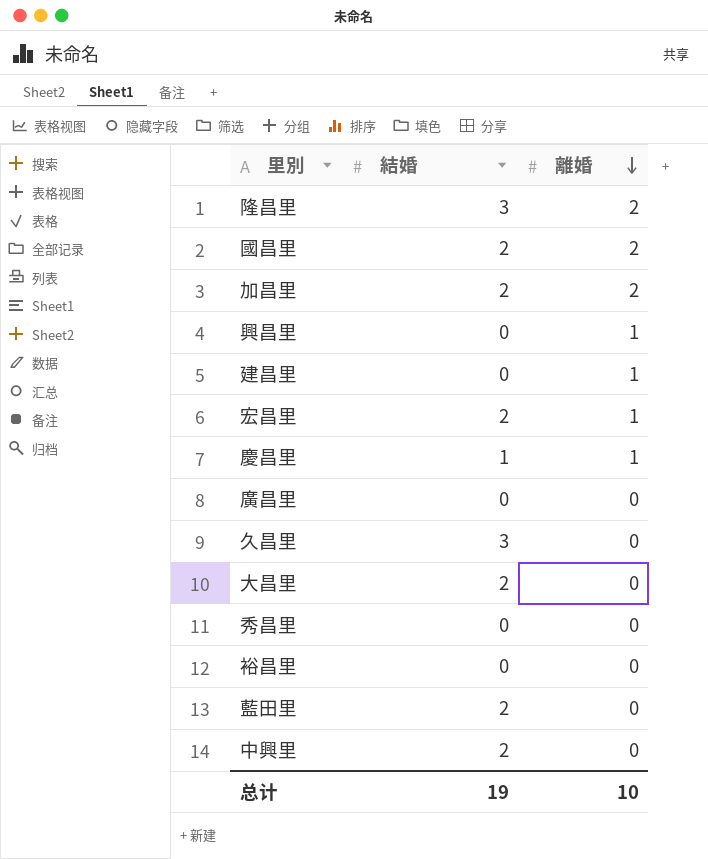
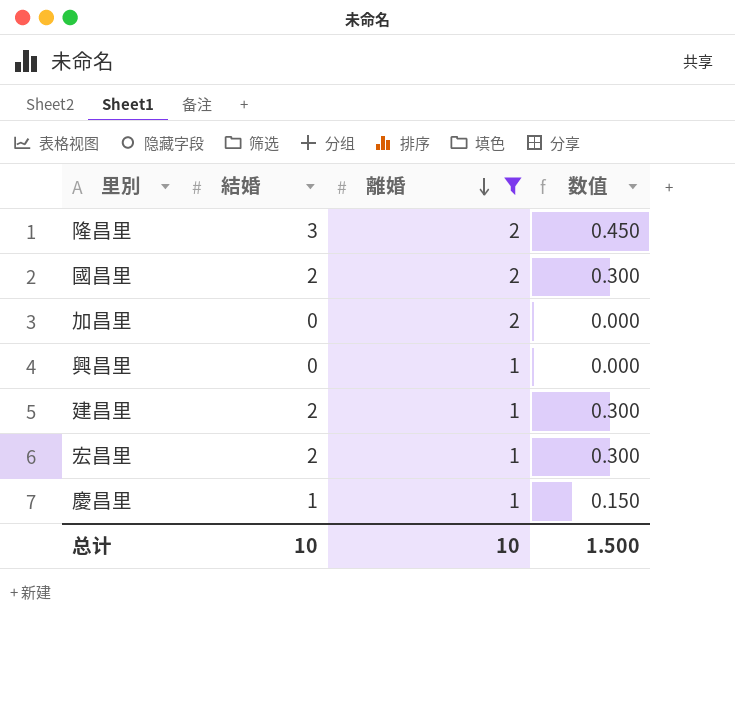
filter: none -> 離婚 != 0
column 数值 | formula: none -> [結婚] * 0.15
加昌里 | 結婚: 2 -> 0
建昌里 | 結婚: 0 -> 2
总计 | 結婚: 19 -> 10

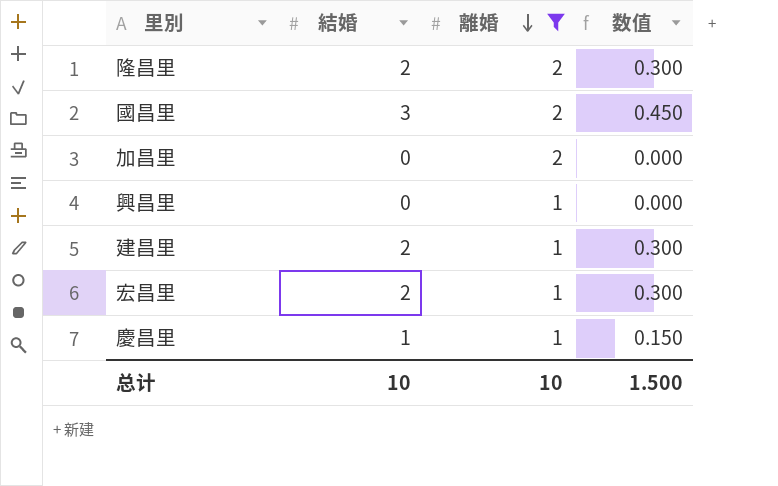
隆昌里 | 結婚: 3 -> 2
隆昌里 | 数值: 0.450 -> 0.300
國昌里 | 結婚: 2 -> 3
國昌里 | 数值: 0.300 -> 0.450

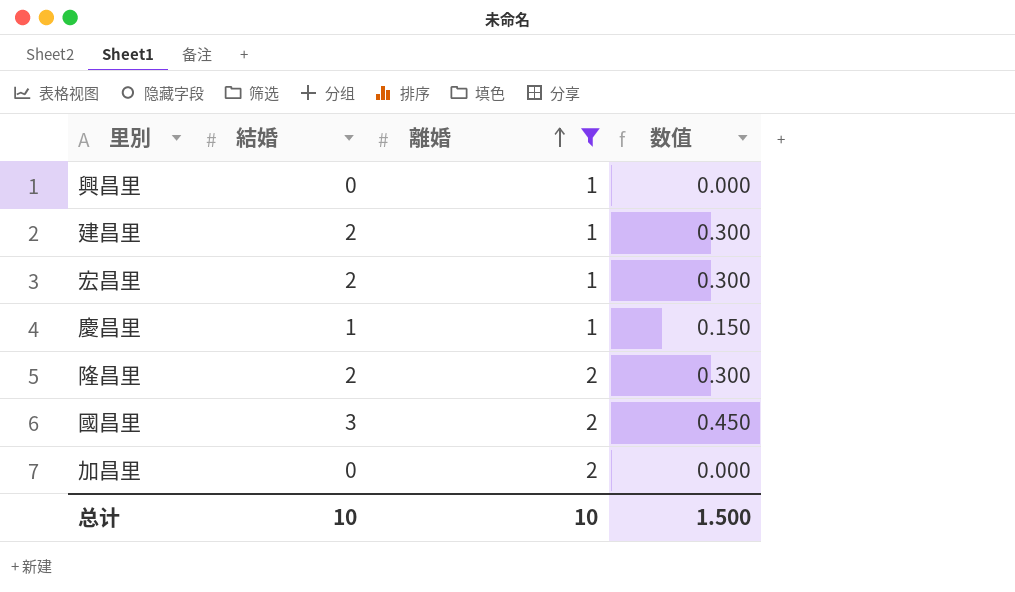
row order: 離婚 descending -> 離婚 ascending

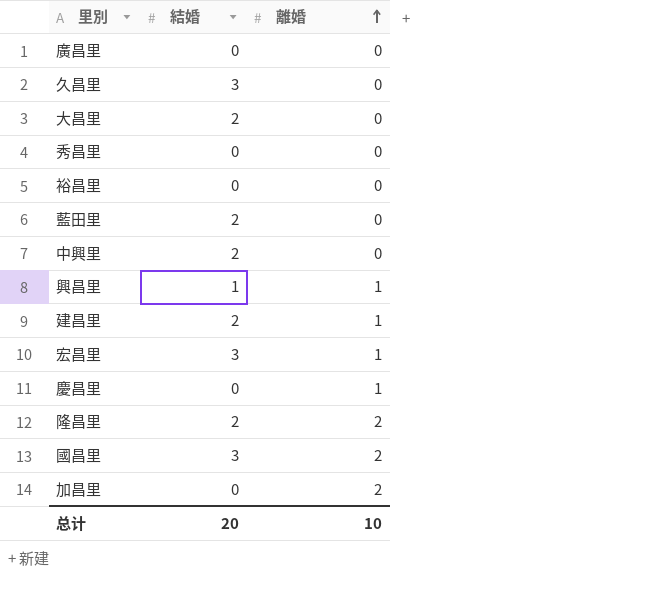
filter: 離婚 != 0 -> none
column 数值 | formula: [結婚] * 0.15 -> none
興昌里 | 結婚: 0 -> 1
宏昌里 | 結婚: 2 -> 3
慶昌里 | 結婚: 1 -> 0
总计 | 結婚: 10 -> 20

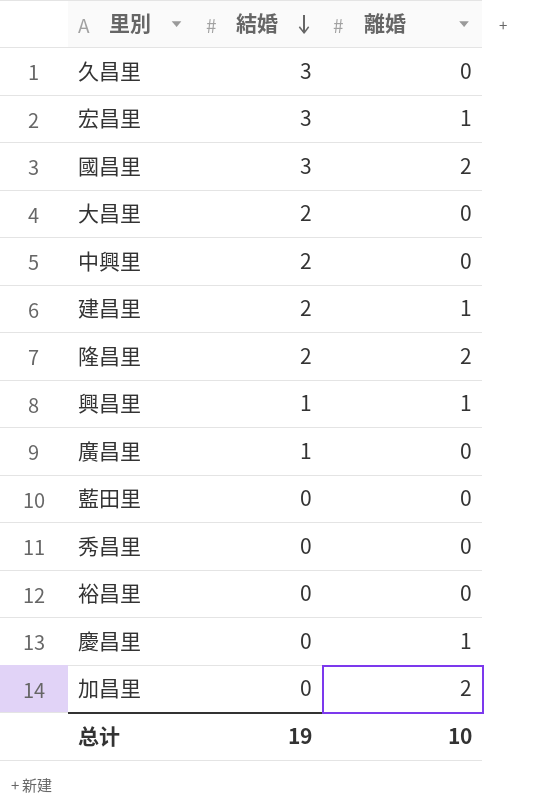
row order: 離婚 ascending -> 結婚 descending
廣昌里 | 結婚: 0 -> 1
藍田里 | 結婚: 2 -> 0
总计 | 結婚: 20 -> 19

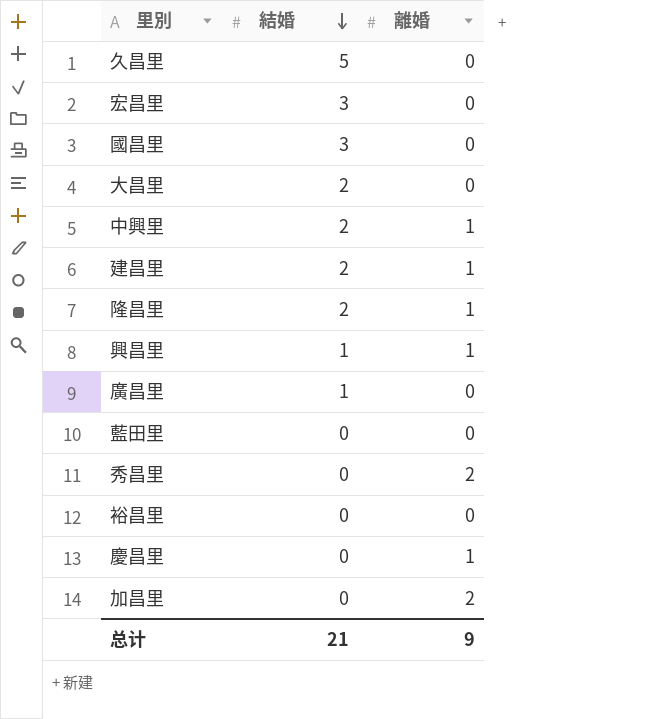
久昌里 | 結婚: 3 -> 5
宏昌里 | 離婚: 1 -> 0
國昌里 | 離婚: 2 -> 0
中興里 | 離婚: 0 -> 1
隆昌里 | 離婚: 2 -> 1
秀昌里 | 離婚: 0 -> 2
总计 | 結婚: 19 -> 21
总计 | 離婚: 10 -> 9

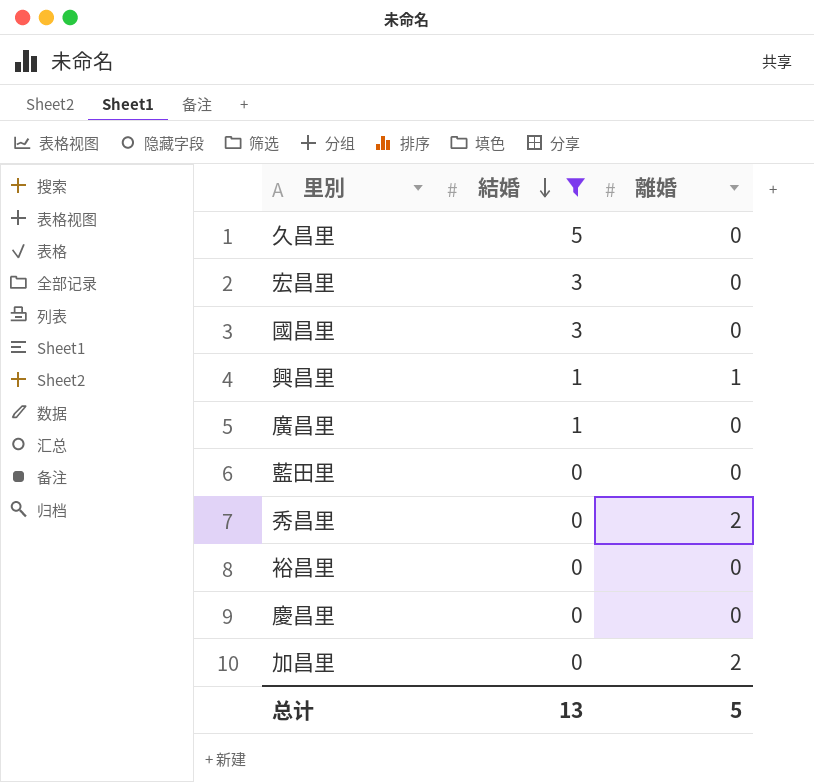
filter: none -> 結婚 != 2
慶昌里 | 離婚: 1 -> 0
总计 | 結婚: 21 -> 13
总计 | 離婚: 9 -> 5

